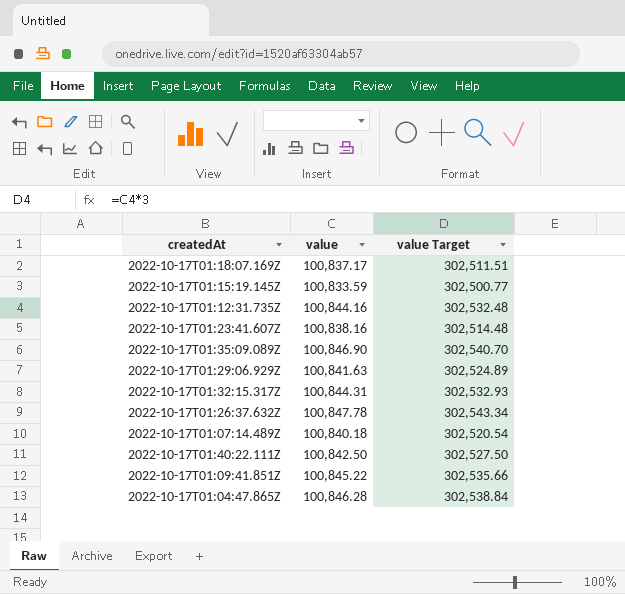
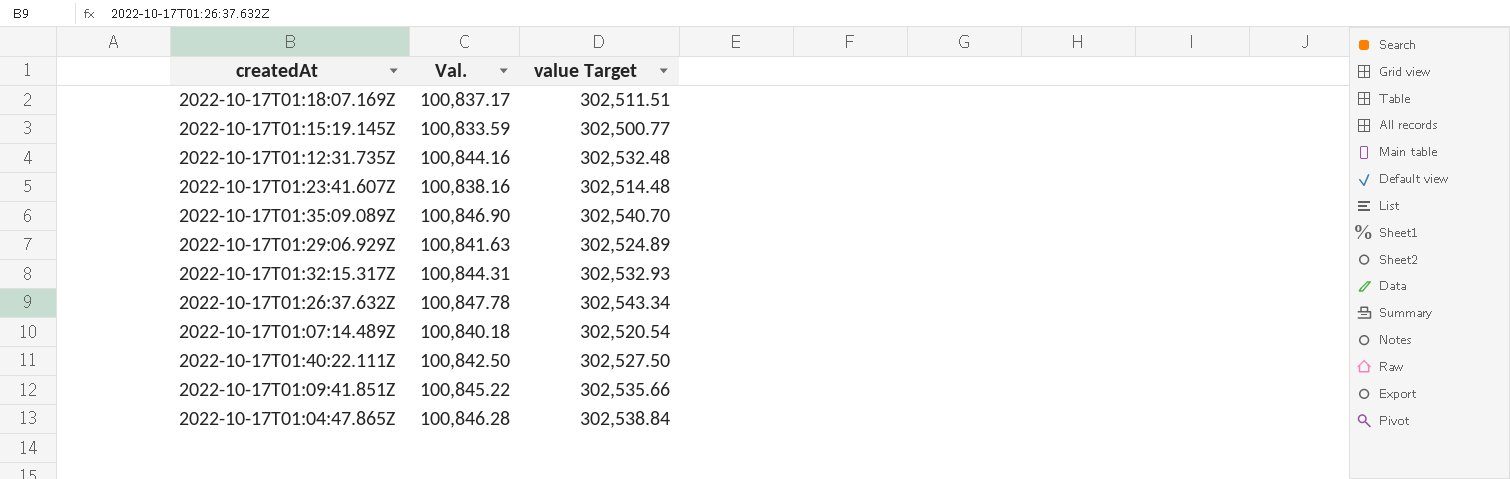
column name: value -> Val.

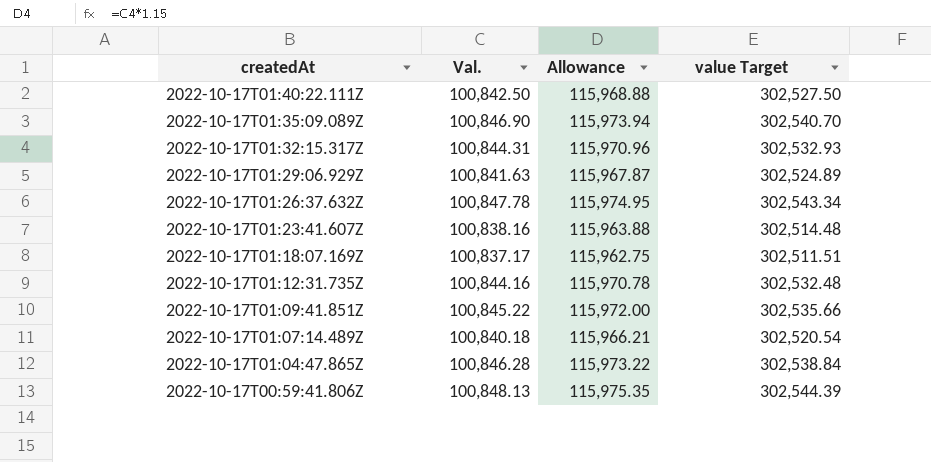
row order: none -> createdAt descending
column Allowance | formula: none -> [Val.] * 1.15
row 2022-10-17T01:15:19.145Z: 100,833.59 | 302,500.77 -> none
row 2022-10-17T00:59:41.806Z: none -> 100,848.13 | 115,975.35 | 302,544.39

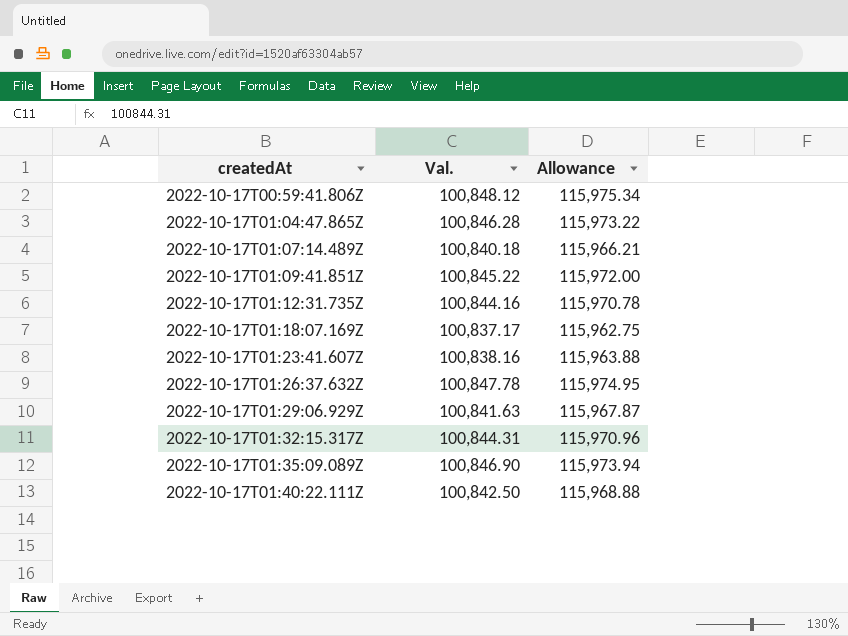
row order: createdAt descending -> createdAt ascending
column value Target | formula: [Val.] * 3 -> none
2022-10-17T00:59:41.806Z | Val.: 100,848.13 -> 100,848.12
2022-10-17T00:59:41.806Z | Allowance: 115,975.35 -> 115,975.34

